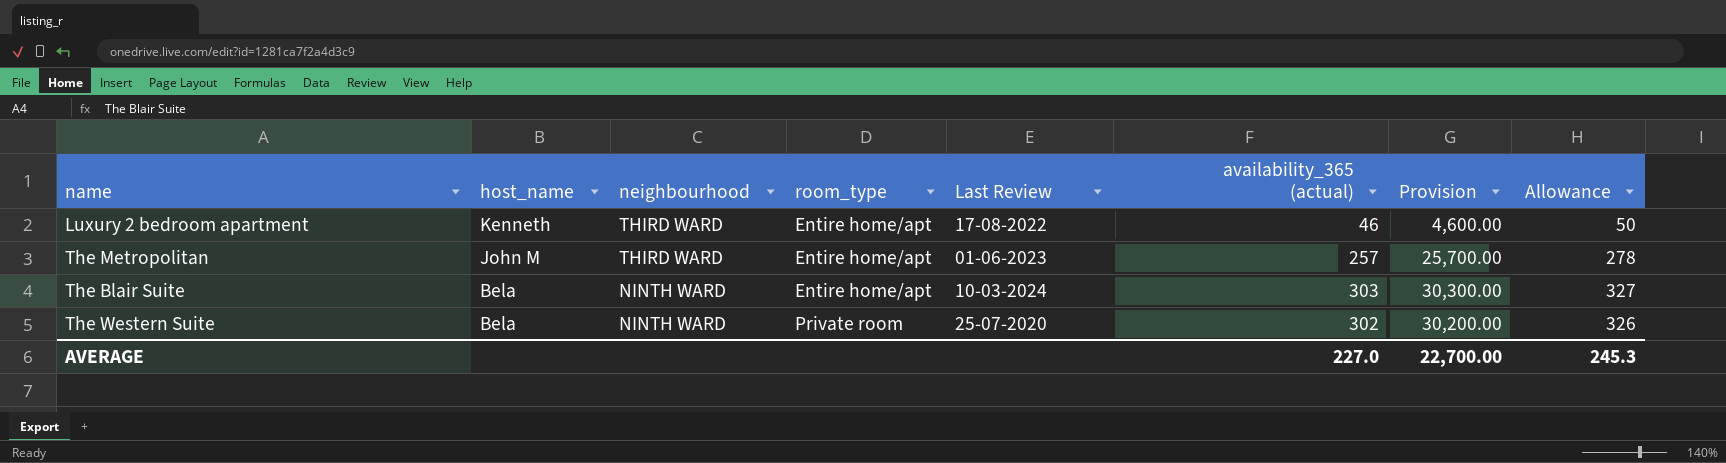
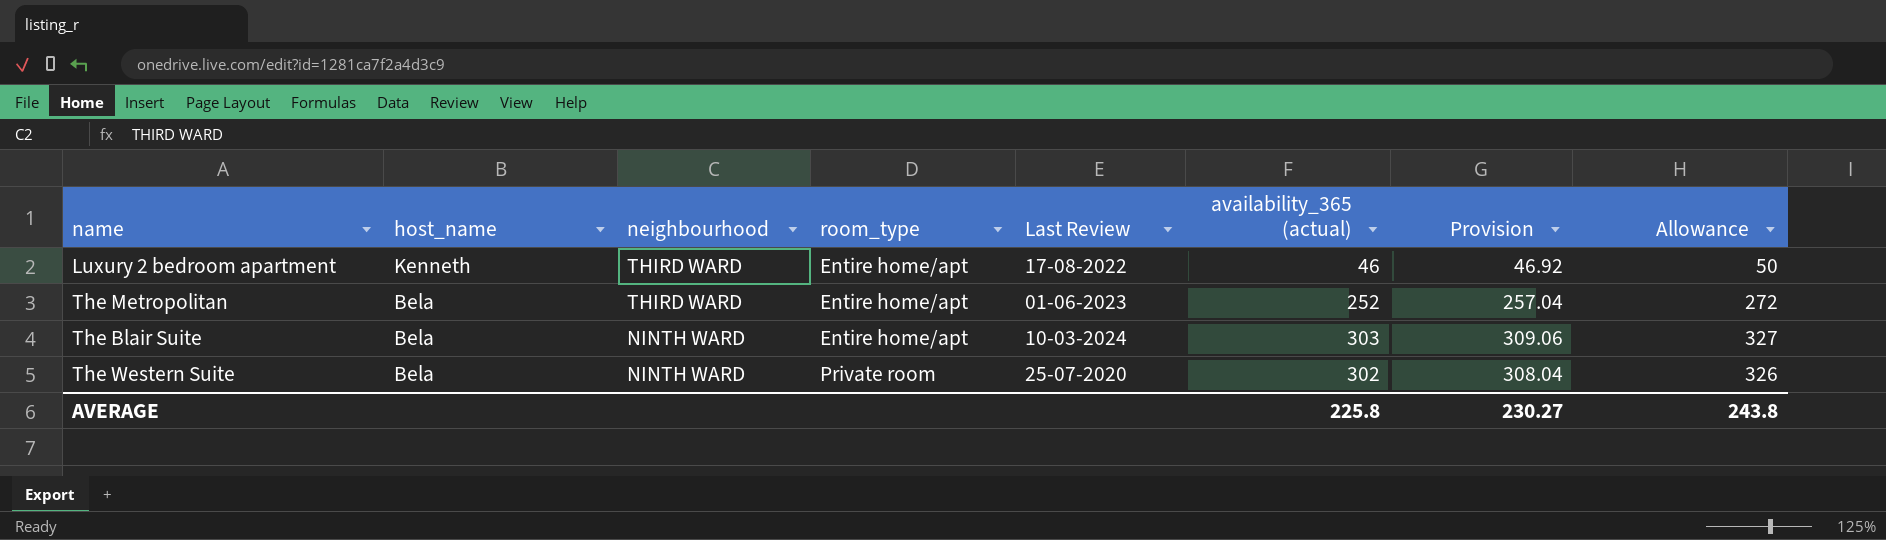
column Provision | formula: [availability_365 (actual)] * 100 -> [availability_365 (actual)] * 1.02
The Metropolitan | host_name: John M -> Bela
The Metropolitan | availability_365 (actual): 257 -> 252
The Metropolitan | Allowance: 278 -> 272
AVERAGE | availability_365 (actual): 227.0 -> 225.8
AVERAGE | Provision: 22,700.00 -> 230.27
AVERAGE | Allowance: 245.3 -> 243.8

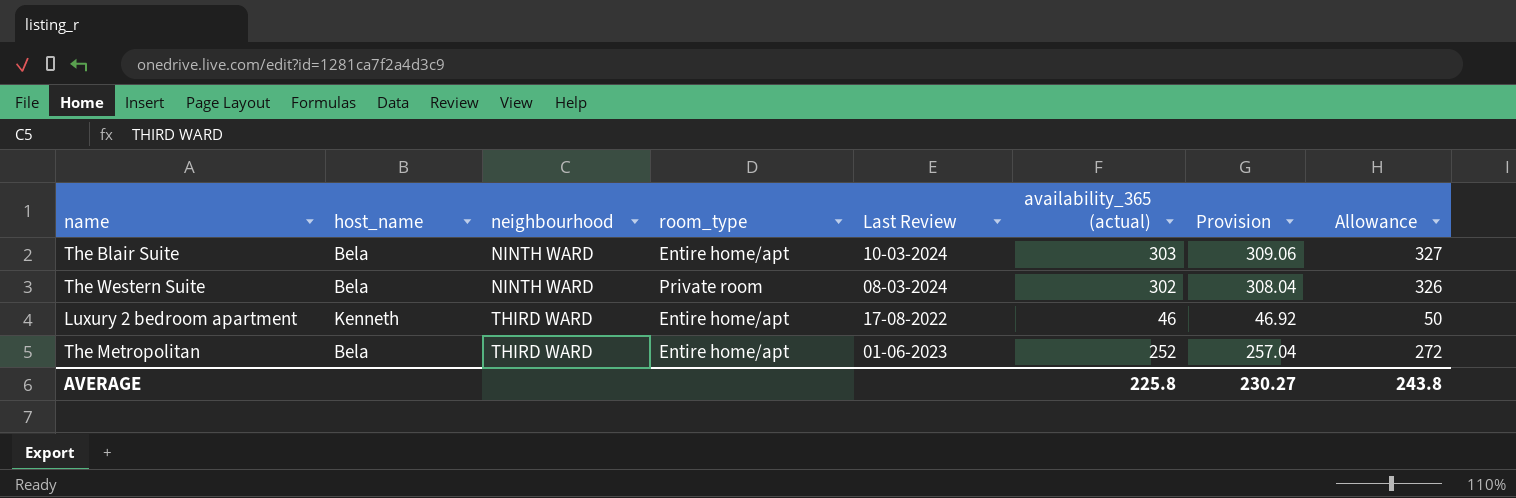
row order: host_name descending -> neighbourhood ascending
The Western Suite | Last Review: 25-07-2020 -> 08-03-2024

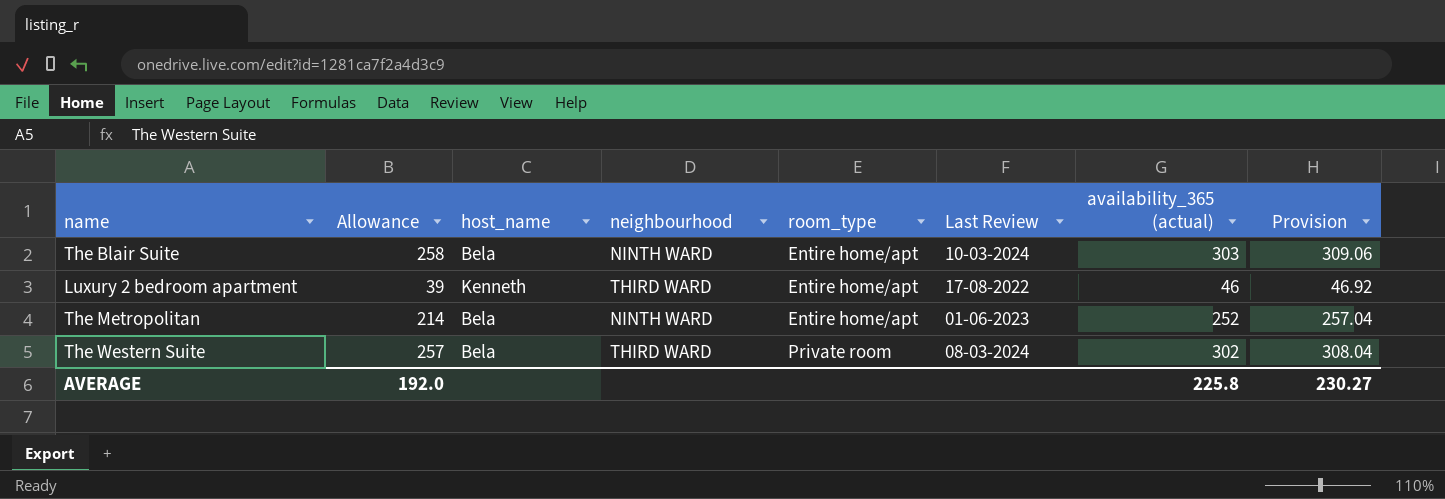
row order: neighbourhood ascending -> room_type ascending
column Allowance | formula: [availability_365 (actual)] * 1.08 -> [availability_365 (actual)] * 0.85
column Allowance | position: 8 -> 2
The Metropolitan | neighbourhood: THIRD WARD -> NINTH WARD
The Western Suite | neighbourhood: NINTH WARD -> THIRD WARD
AVERAGE | Allowance: 243.8 -> 192.0

